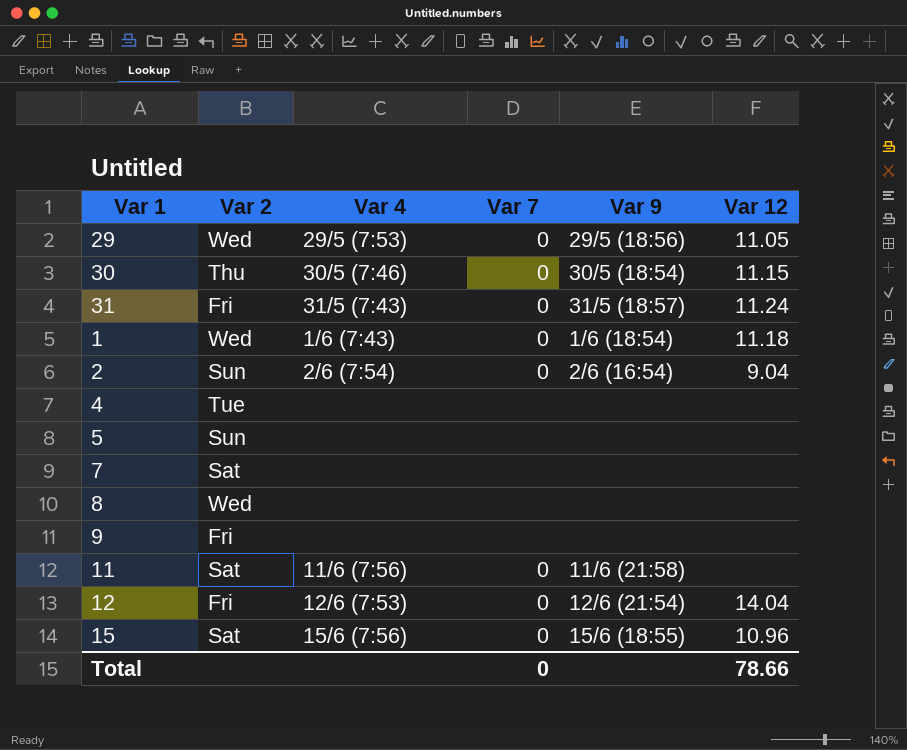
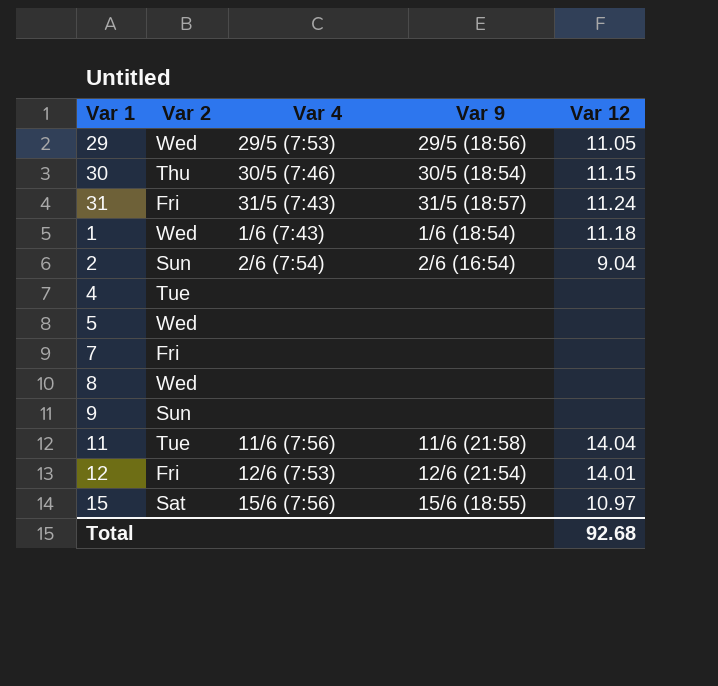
column Var 7 | position: 4 -> none
5 | Var 2: Sun -> Wed
7 | Var 2: Sat -> Fri
9 | Var 2: Fri -> Sun
11 | Var 2: Sat -> Tue
11 | Var 12: none -> 14.04
12 | Var 12: 14.04 -> 14.01
15 | Var 12: 10.96 -> 10.97
Total | Var 12: 78.66 -> 92.68

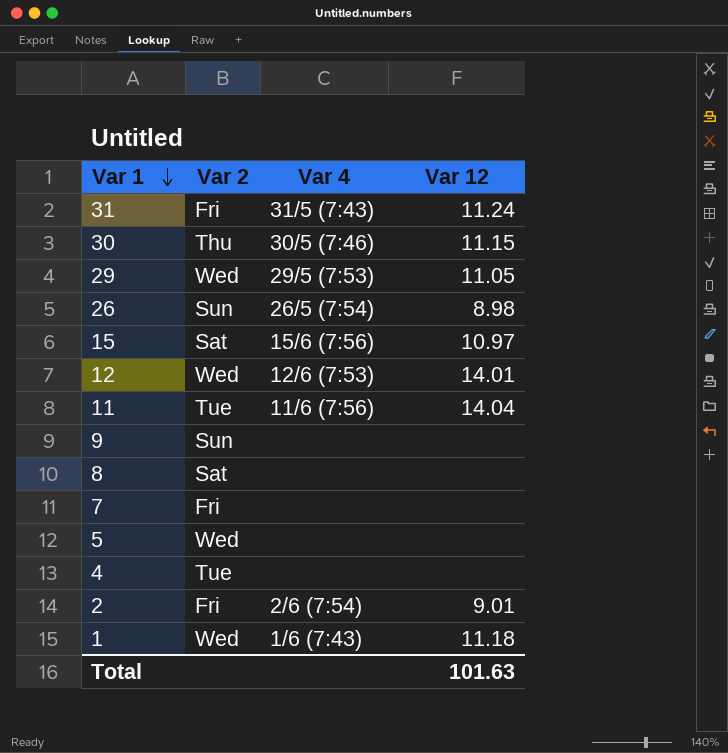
row order: none -> Var 1 descending
column Var 9 | position: 4 -> none
row 26: none -> Sun | 26/5 (7:54) | 8.98
12 | Var 2: Fri -> Wed
8 | Var 2: Wed -> Sat
2 | Var 2: Sun -> Fri
2 | Var 12: 9.04 -> 9.01
Total | Var 12: 92.68 -> 101.63

